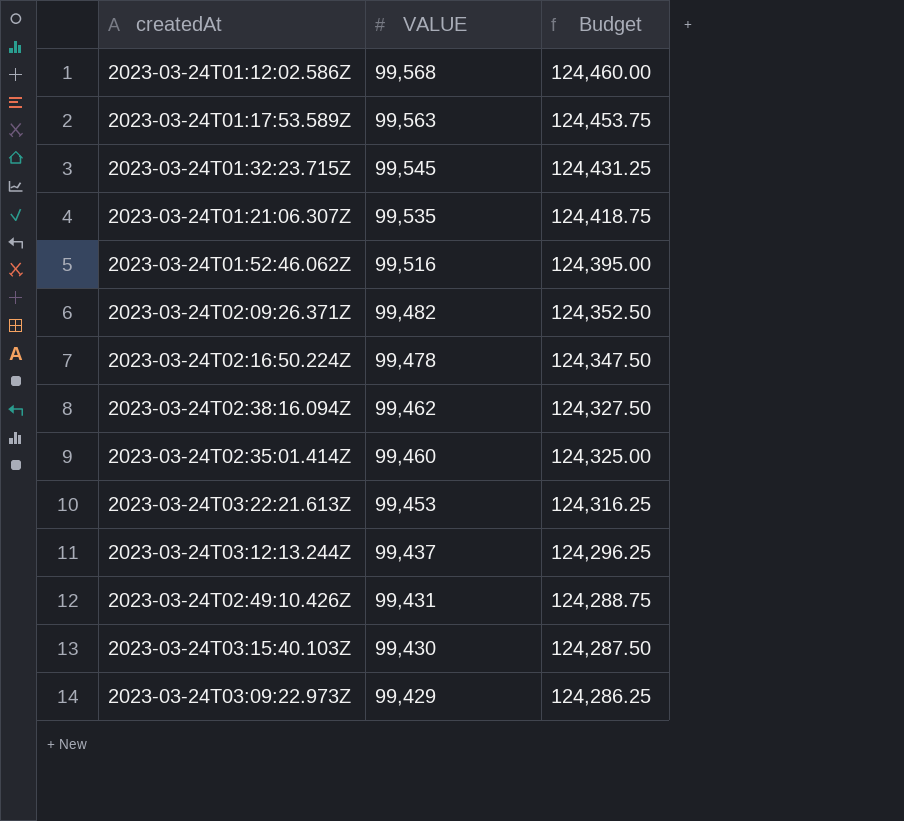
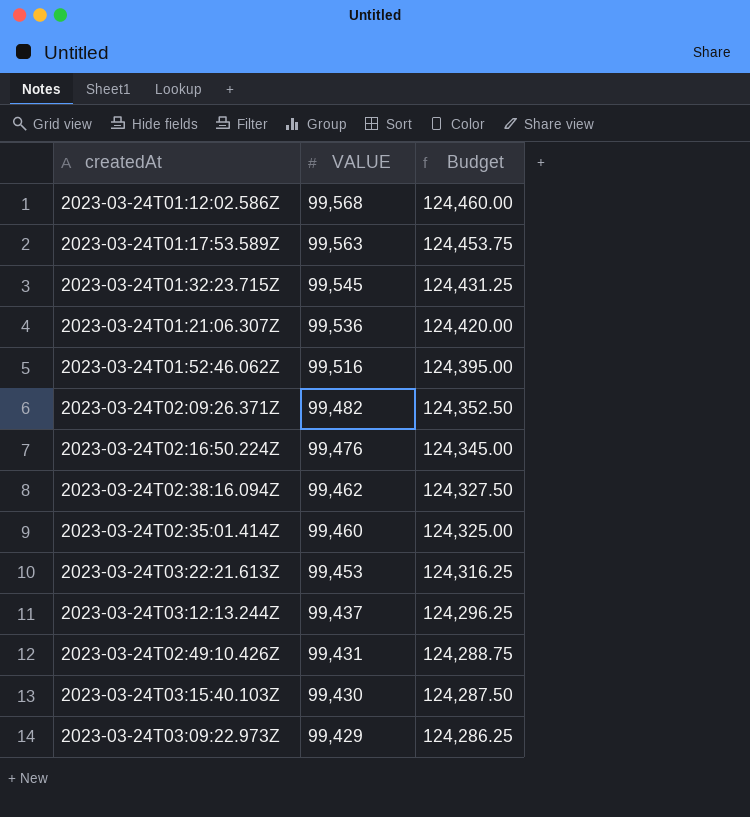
2023-03-24T01:21:06.307Z | VALUE: 99,535 -> 99,536
2023-03-24T01:21:06.307Z | Budget: 124,418.75 -> 124,420.00
2023-03-24T02:16:50.224Z | VALUE: 99,478 -> 99,476
2023-03-24T02:16:50.224Z | Budget: 124,347.50 -> 124,345.00

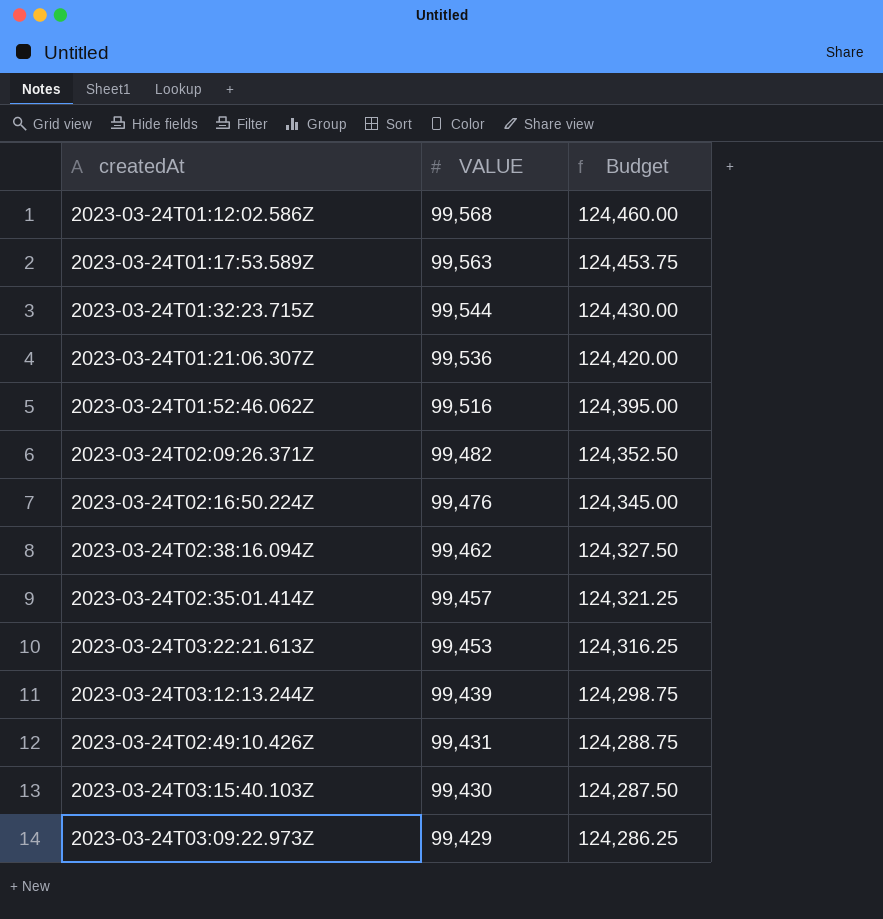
2023-03-24T01:32:23.715Z | VALUE: 99,545 -> 99,544
2023-03-24T01:32:23.715Z | Budget: 124,431.25 -> 124,430.00
2023-03-24T02:35:01.414Z | VALUE: 99,460 -> 99,457
2023-03-24T02:35:01.414Z | Budget: 124,325.00 -> 124,321.25
2023-03-24T03:12:13.244Z | VALUE: 99,437 -> 99,439
2023-03-24T03:12:13.244Z | Budget: 124,296.25 -> 124,298.75

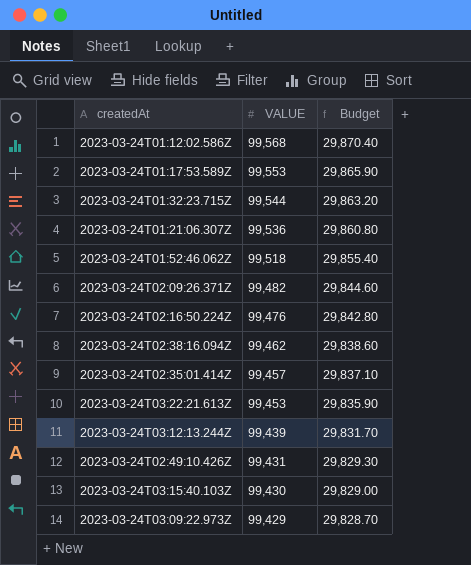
column Budget | formula: [VALUE] * 1.25 -> [VALUE] * 0.3
2023-03-24T01:17:53.589Z | VALUE: 99,563 -> 99,553
2023-03-24T01:52:46.062Z | VALUE: 99,516 -> 99,518

